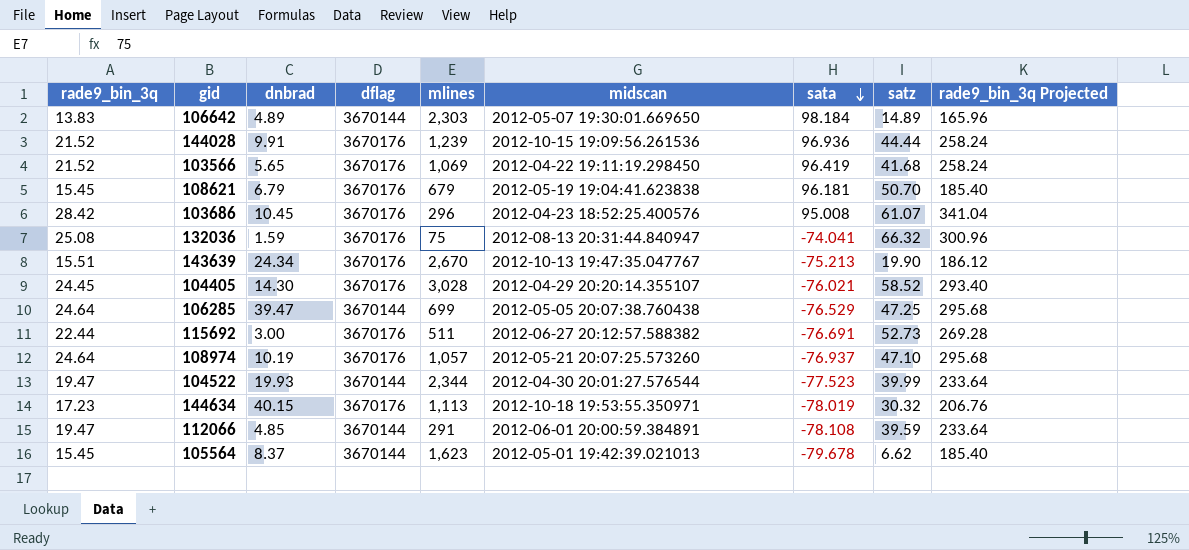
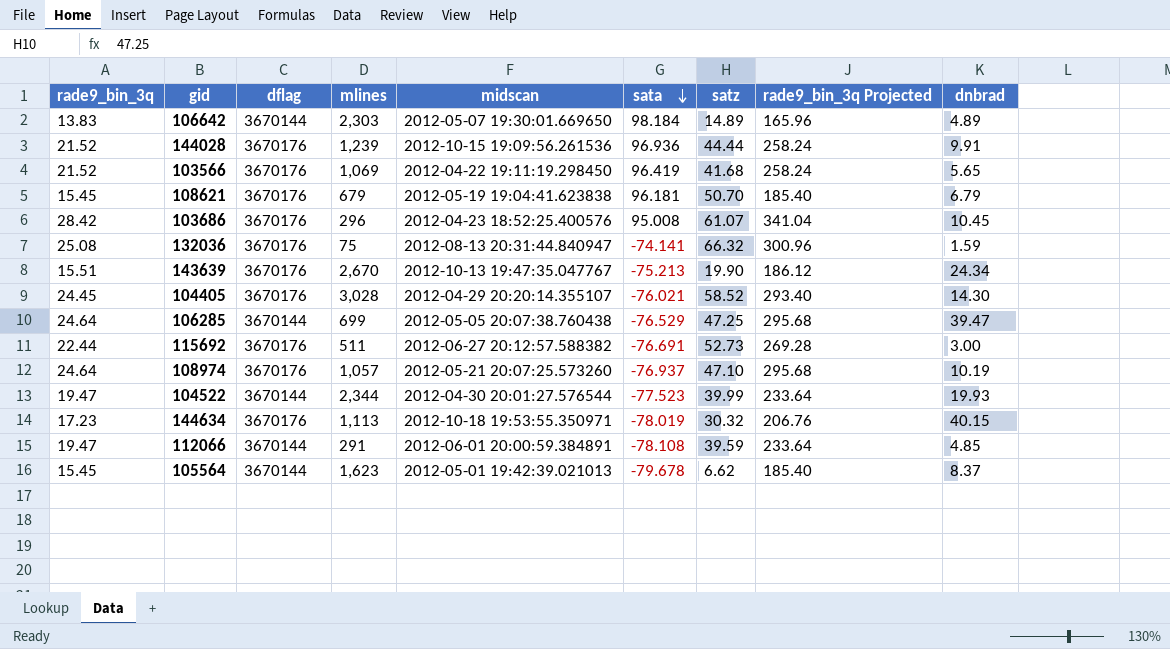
column dnbrad | position: 3 -> 9
132036 | sata: -74.041 -> -74.141

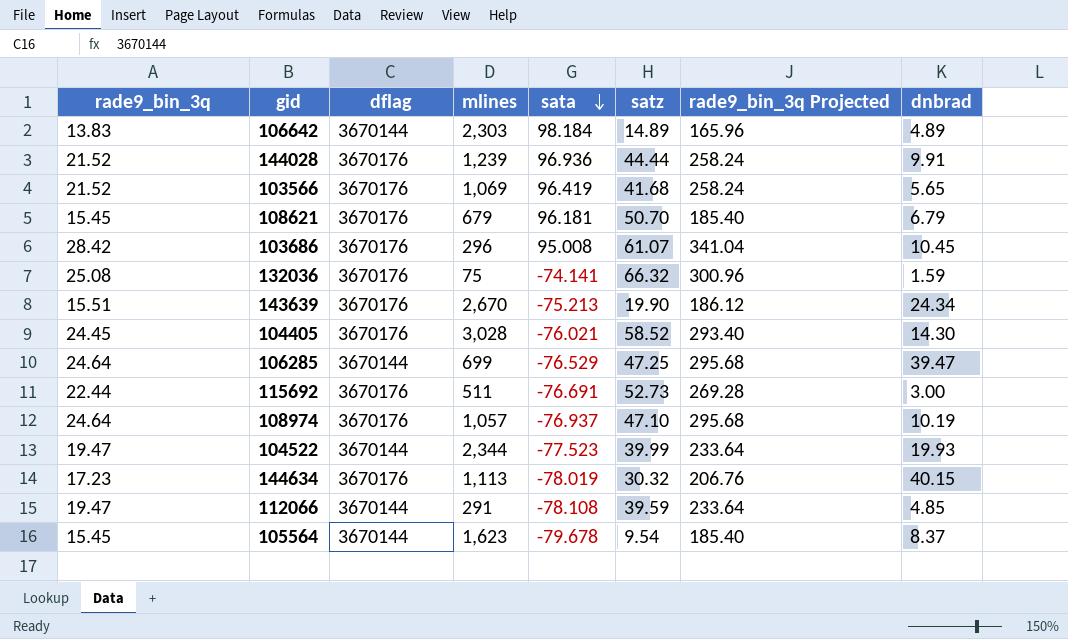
column midscan | position: 5 -> none
105564 | satz: 6.62 -> 9.54

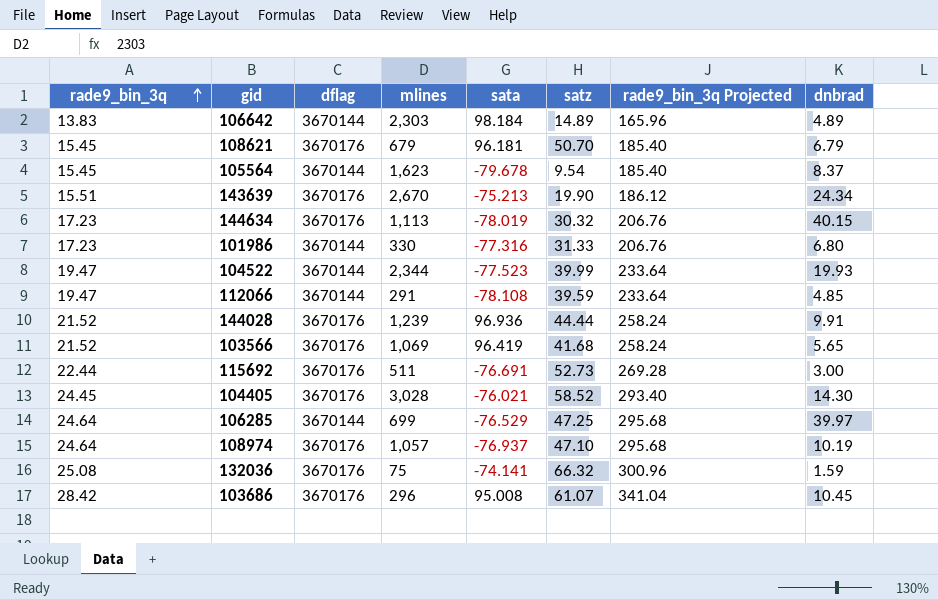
row order: sata descending -> rade9_bin_3q ascending
row 101986: none -> 17.23 | 3670144 | 330 | -77.316 | 31.33 | 206.76 | 6.80
106285 | dnbrad: 39.47 -> 39.97

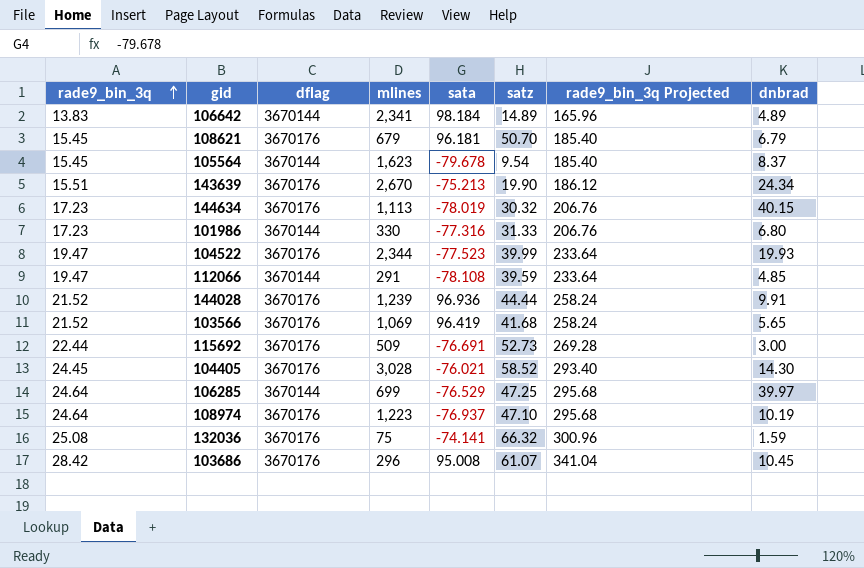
106642 | mlines: 2,303 -> 2,341
104522 | dflag: 3670144 -> 3670176
115692 | mlines: 511 -> 509
108974 | mlines: 1,057 -> 1,223

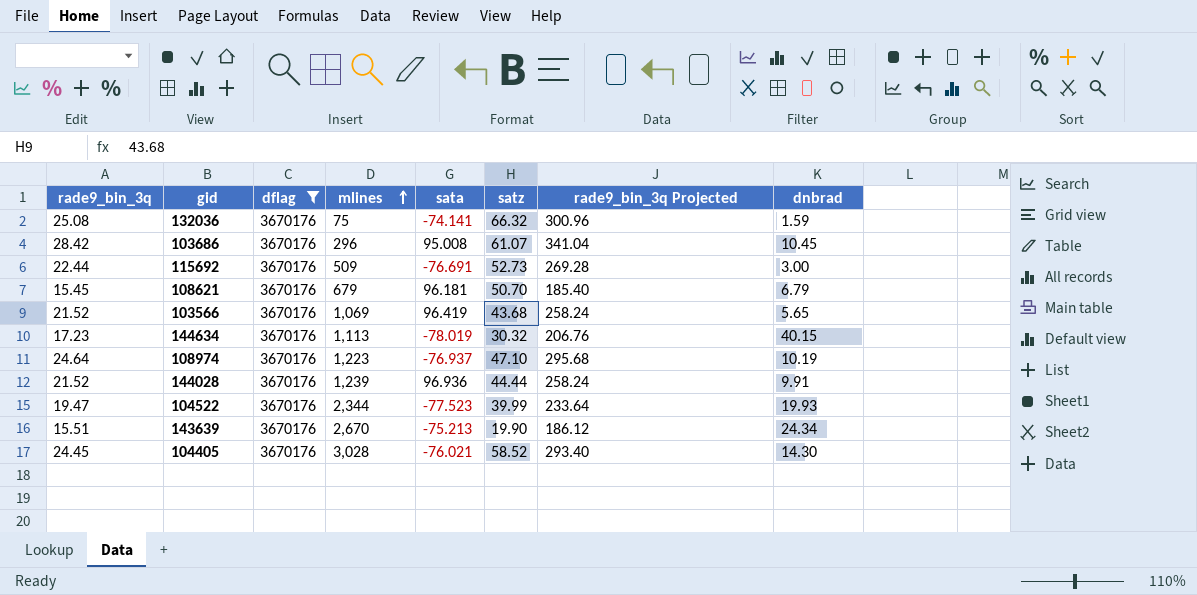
filter: none -> dflag = 3670176
row order: rade9_bin_3q ascending -> mlines ascending
103566 | satz: 41.68 -> 43.68

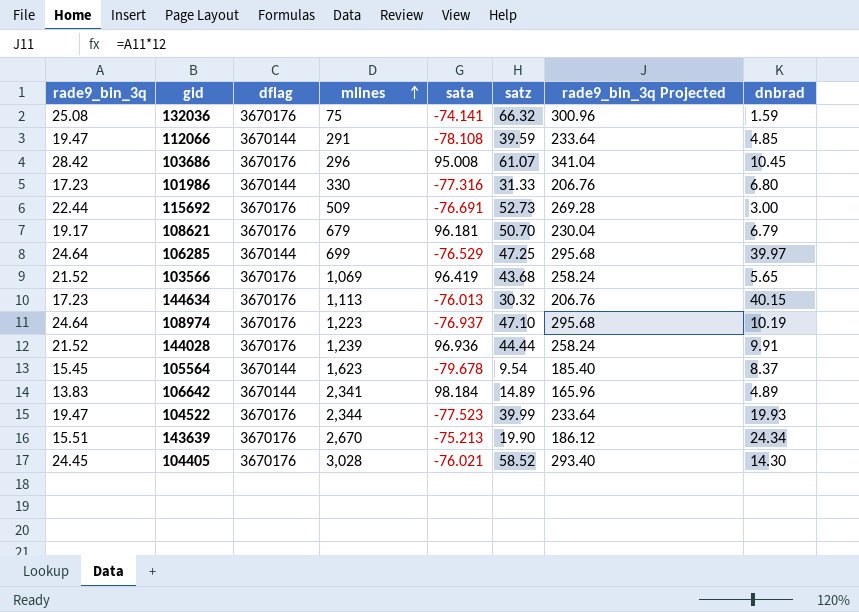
filter: dflag = 3670176 -> none
108621 | rade9_bin_3q: 15.45 -> 19.17
108621 | rade9_bin_3q Projected: 185.40 -> 230.04
144634 | sata: -78.019 -> -76.013

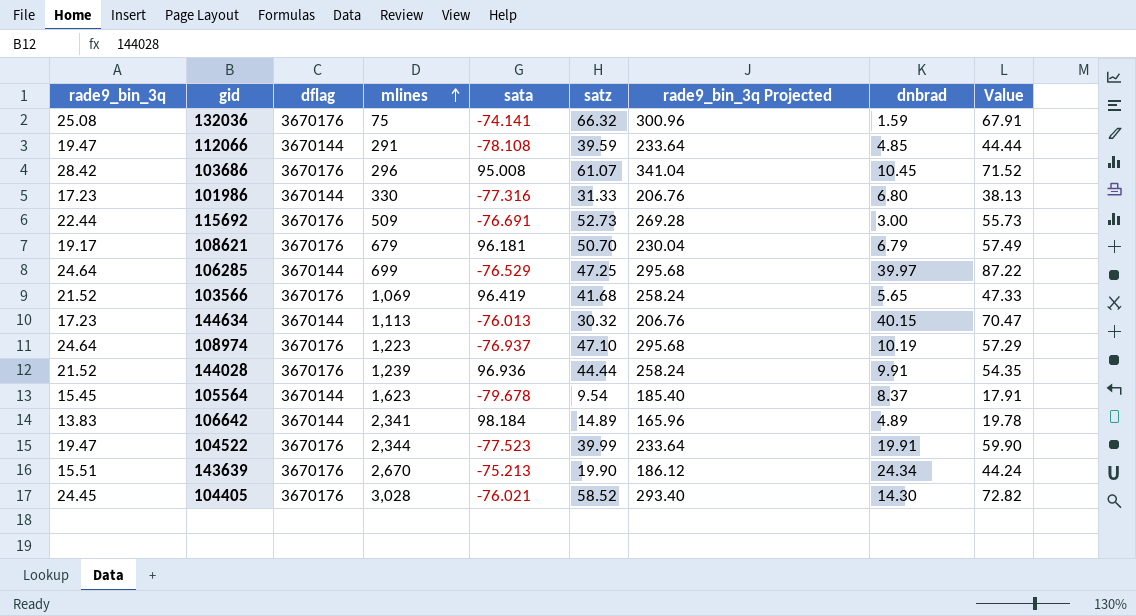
column Value | formula: none -> [satz] + [dnbrad]
103566 | satz: 43.68 -> 41.68
144634 | dflag: 3670176 -> 3670144
104522 | dnbrad: 19.93 -> 19.91

